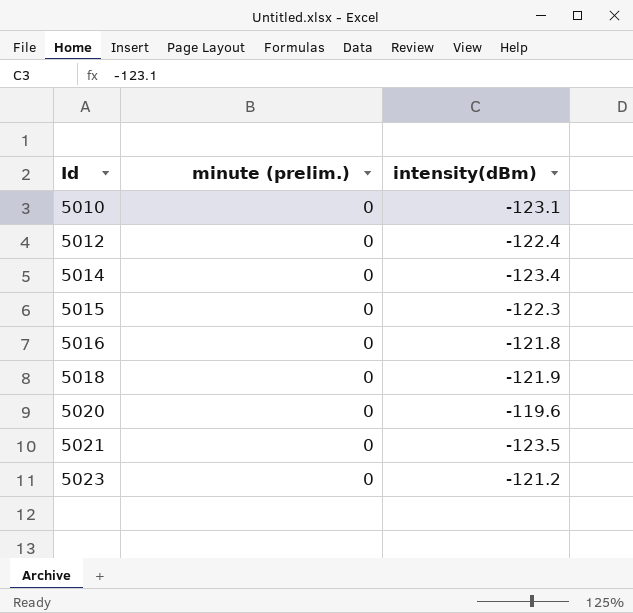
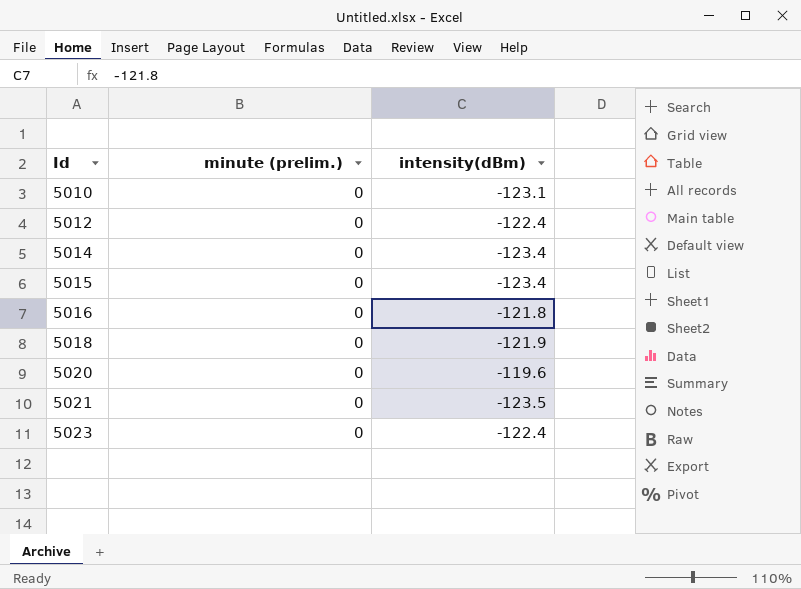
5015 | intensity(dBm): -122.3 -> -123.4
5023 | intensity(dBm): -121.2 -> -122.4

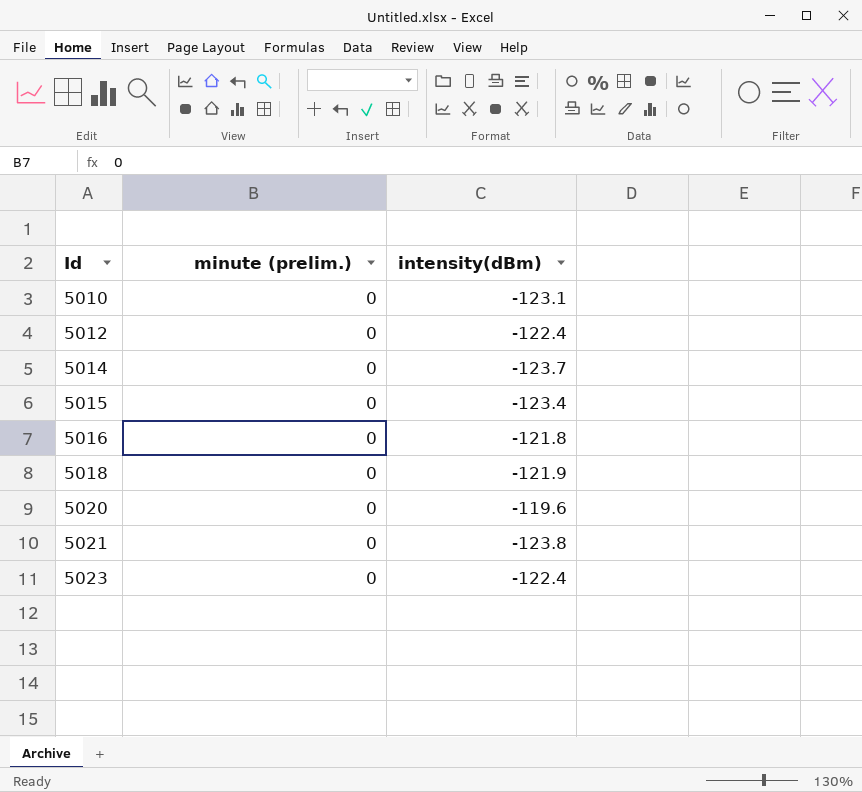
5014 | intensity(dBm): -123.4 -> -123.7
5021 | intensity(dBm): -123.5 -> -123.8

